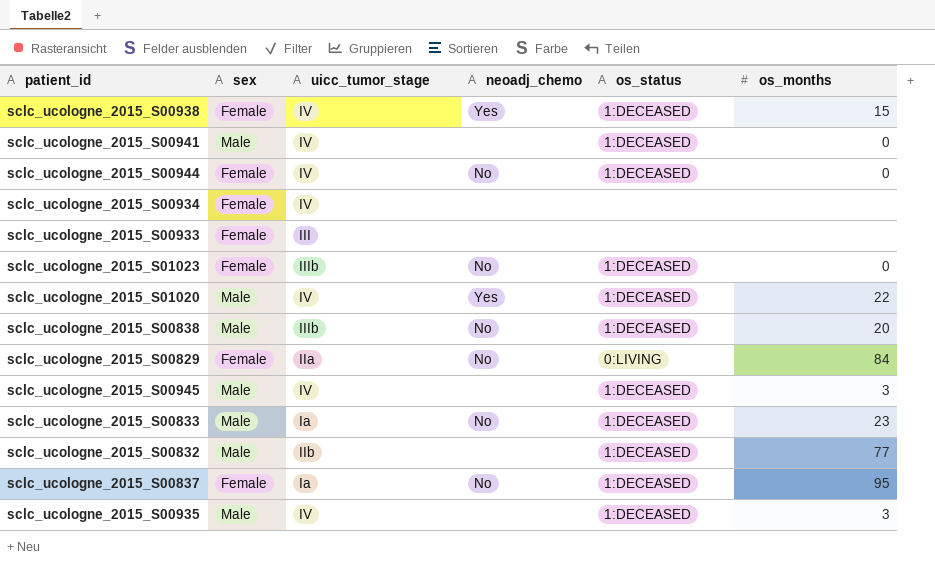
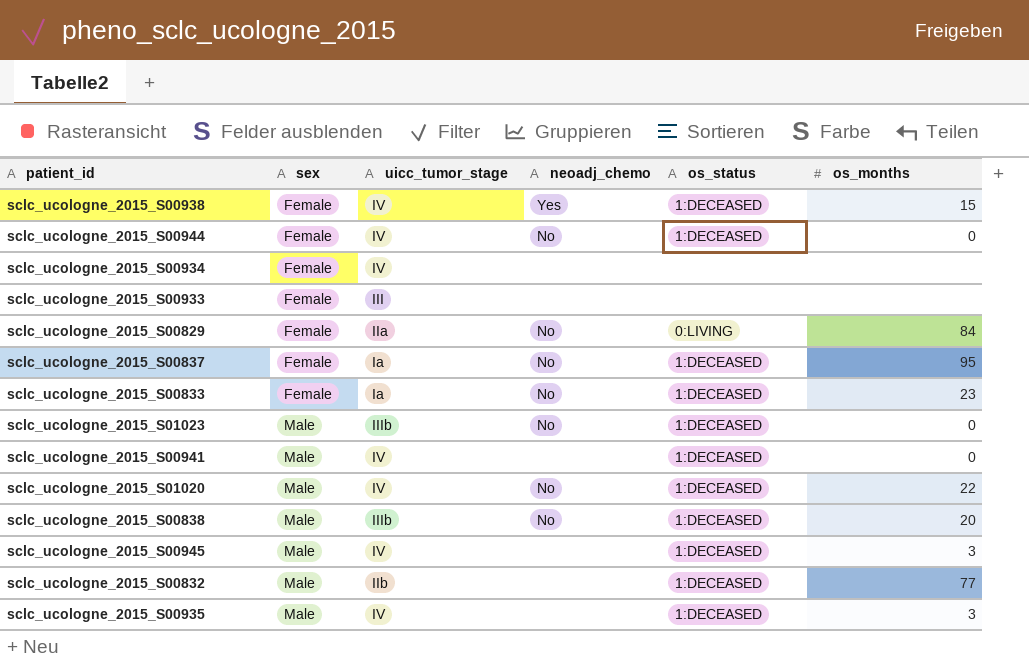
row order: none -> sex ascending
sclc_ucologne_2015_S00833 | sex: Male -> Female
sclc_ucologne_2015_S01023 | sex: Female -> Male
sclc_ucologne_2015_S01020 | neoadj_chemo: Yes -> No

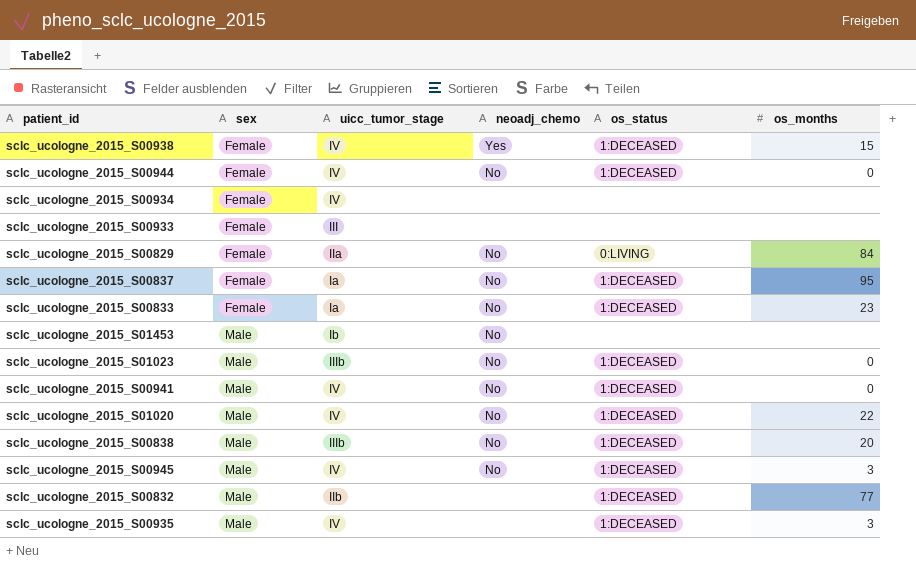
row sclc_ucologne_2015_S01453: none -> Male | Ib | No | none | none
sclc_ucologne_2015_S00941 | neoadj_chemo: none -> No
sclc_ucologne_2015_S00945 | neoadj_chemo: none -> No

